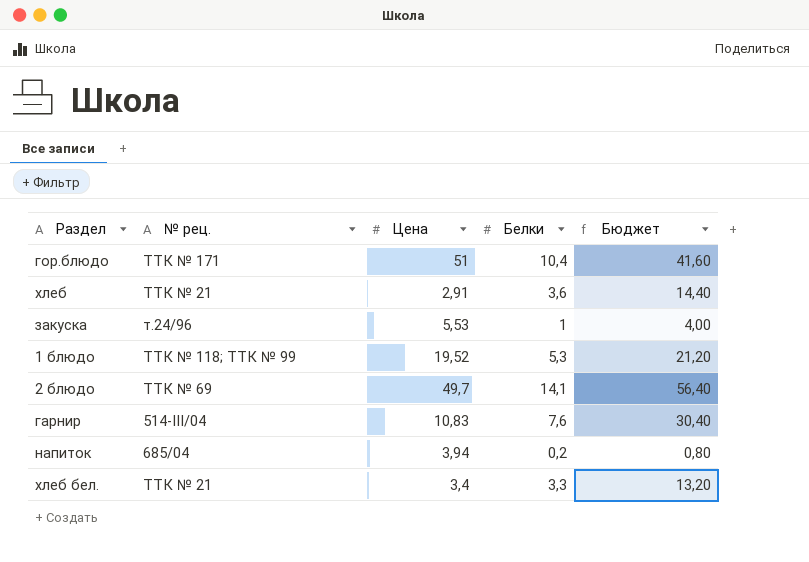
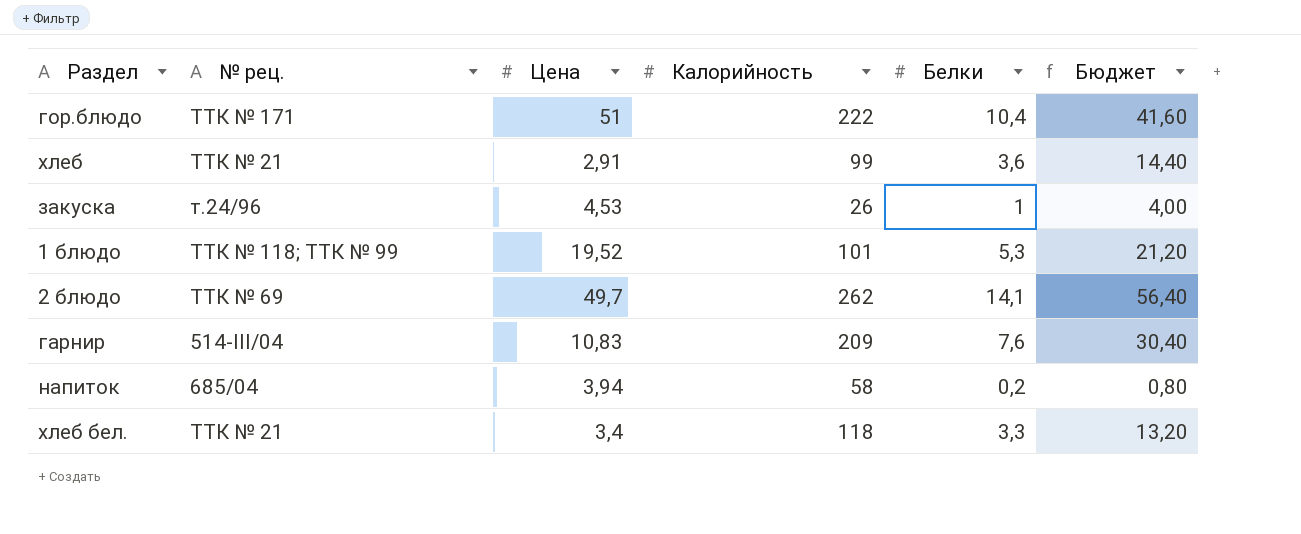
column Калорийность | position: none -> 4
закуска | Цена: 5,53 -> 4,53

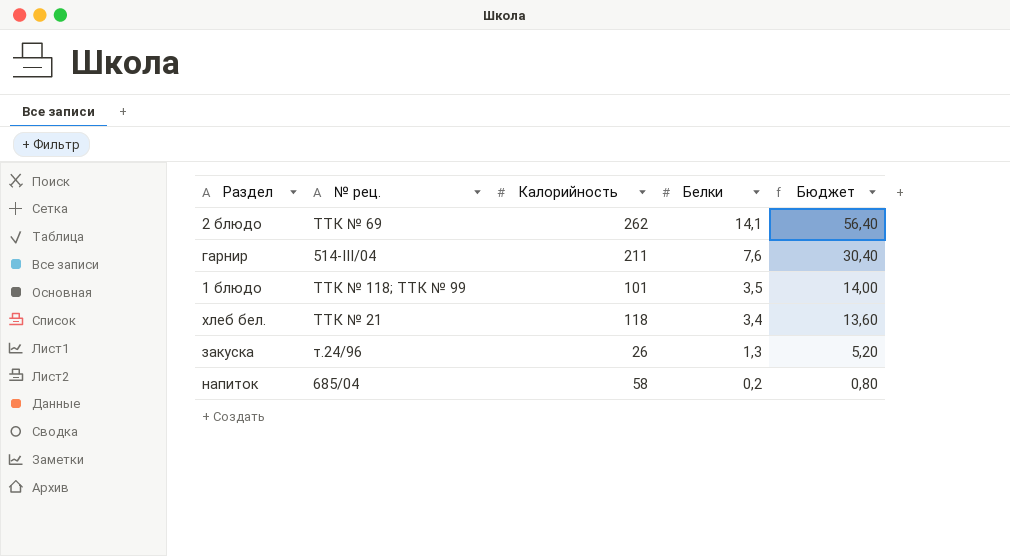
row order: none -> Белки descending
column Цена | position: 3 -> none
row гор.блюдо: ТТК № 171 | 51 | 222 | 10,4 | 41,60 -> none
row хлеб: ТТК № 21 | 2,91 | 99 | 3,6 | 14,40 -> none
гарнир | Калорийность: 209 -> 211
1 блюдо | Белки: 5,3 -> 3,5
1 блюдо | Бюджет: 21,20 -> 14,00
хлеб бел. | Белки: 3,3 -> 3,4
хлеб бел. | Бюджет: 13,20 -> 13,60
закуска | Белки: 1 -> 1,3
закуска | Бюджет: 4,00 -> 5,20

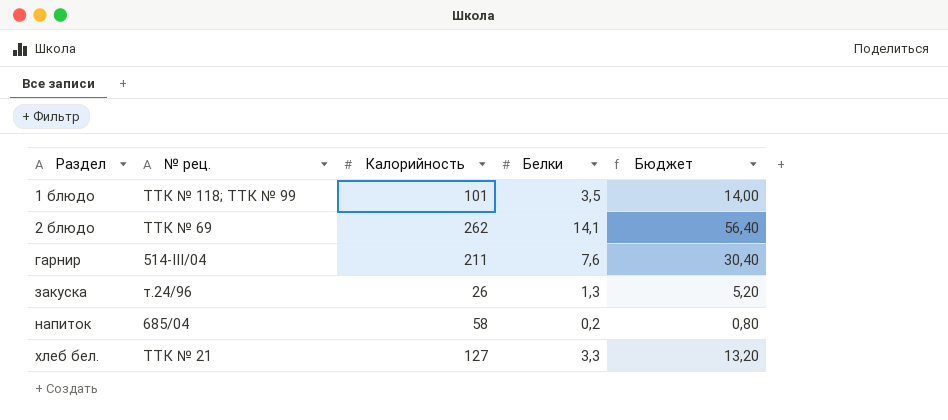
row order: Белки descending -> Раздел ascending
хлеб бел. | Калорийность: 118 -> 127
хлеб бел. | Белки: 3,4 -> 3,3
хлеб бел. | Бюджет: 13,60 -> 13,20

